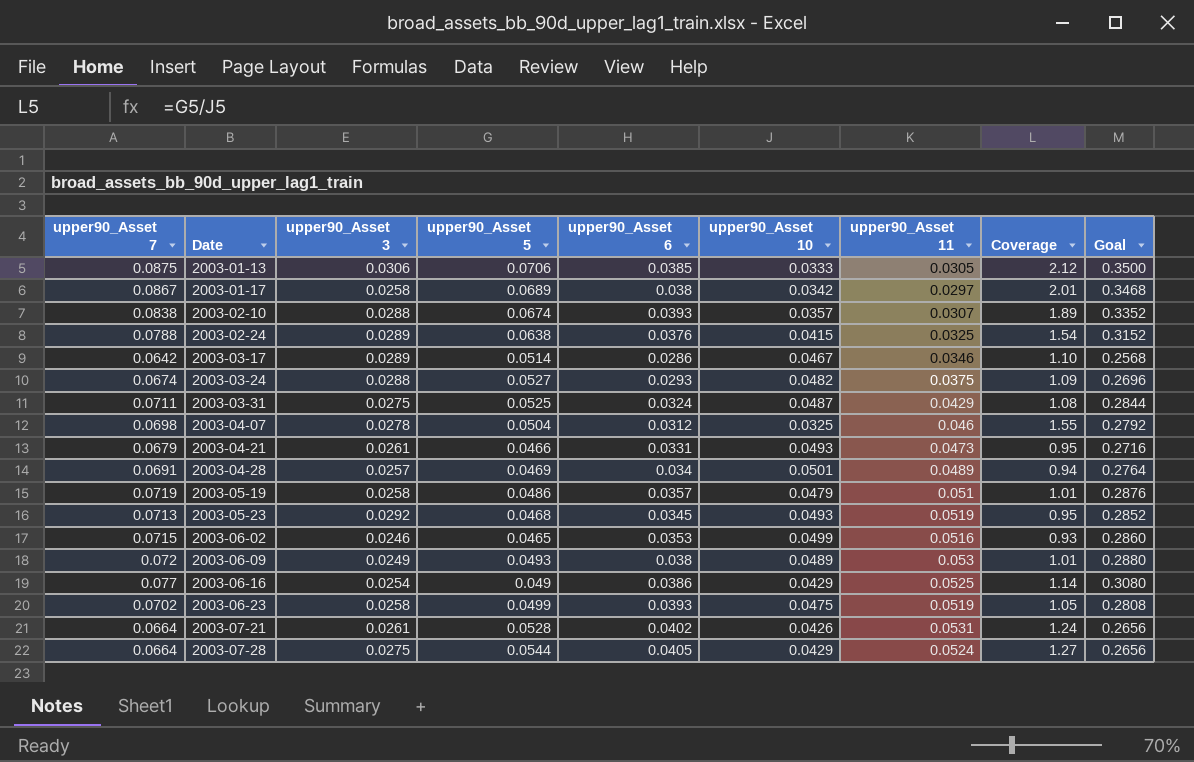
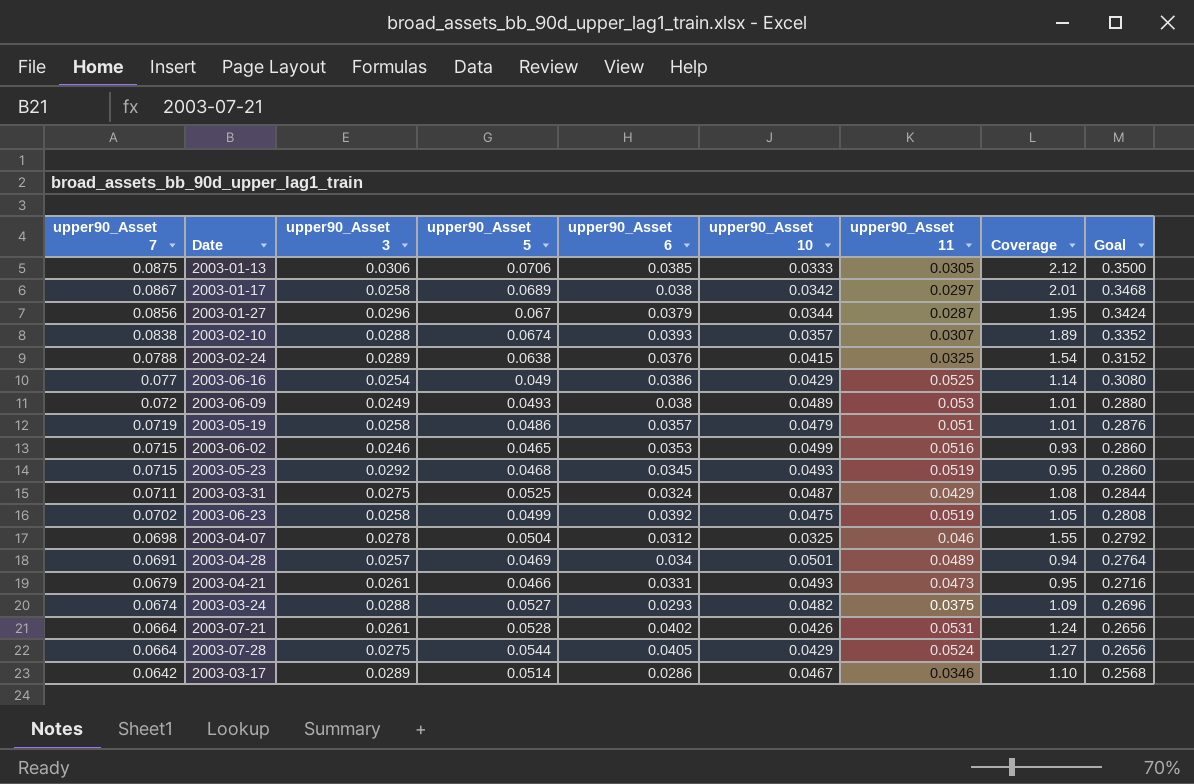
row order: Date ascending -> upper90_Asset 7 descending
row 2003-01-27: none -> 0.0856 | 0.0296 | 0.067 | 0.0379 | 0.0344 | 0.0287 | 1.95 | 0.3424
2003-05-23 | upper90_Asset 7: 0.0713 -> 0.0715
2003-05-23 | Goal: 0.2852 -> 0.2860
2003-06-23 | upper90_Asset 6: 0.0393 -> 0.0392

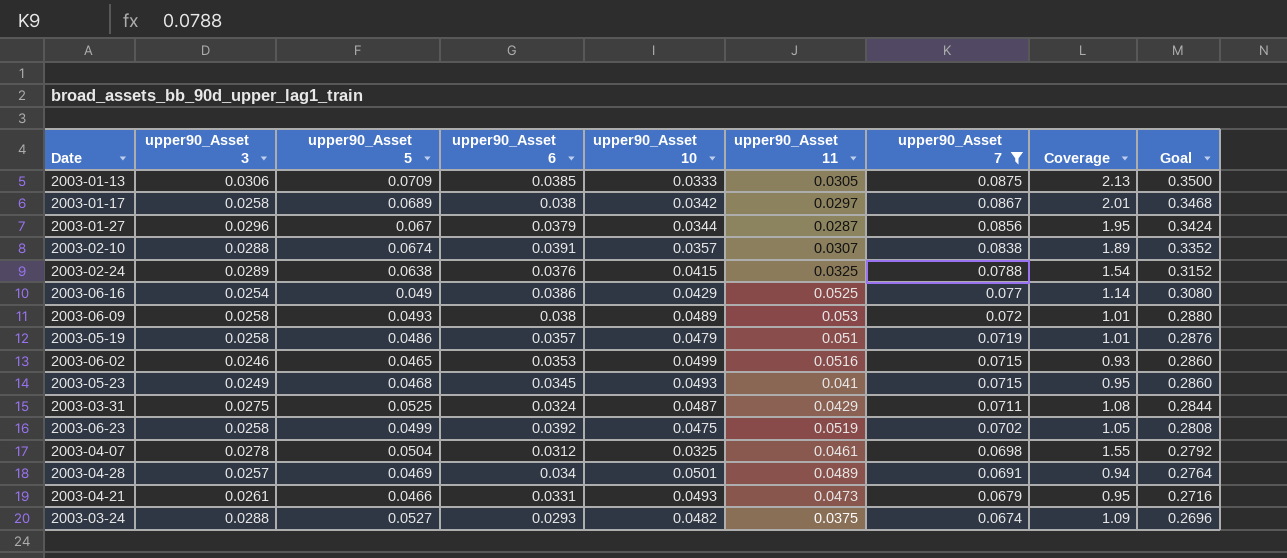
filter: none -> upper90_Asset 7 >= 0.0674
column upper90_Asset 7 | position: 1 -> 7
2003-01-13 | upper90_Asset 5: 0.0706 -> 0.0709
2003-01-13 | Coverage: 2.12 -> 2.13
2003-02-10 | upper90_Asset 6: 0.0393 -> 0.0391
2003-06-09 | upper90_Asset 3: 0.0249 -> 0.0258
2003-05-23 | upper90_Asset 3: 0.0292 -> 0.0249
2003-05-23 | upper90_Asset 11: 0.0519 -> 0.041
2003-04-07 | upper90_Asset 11: 0.046 -> 0.0461

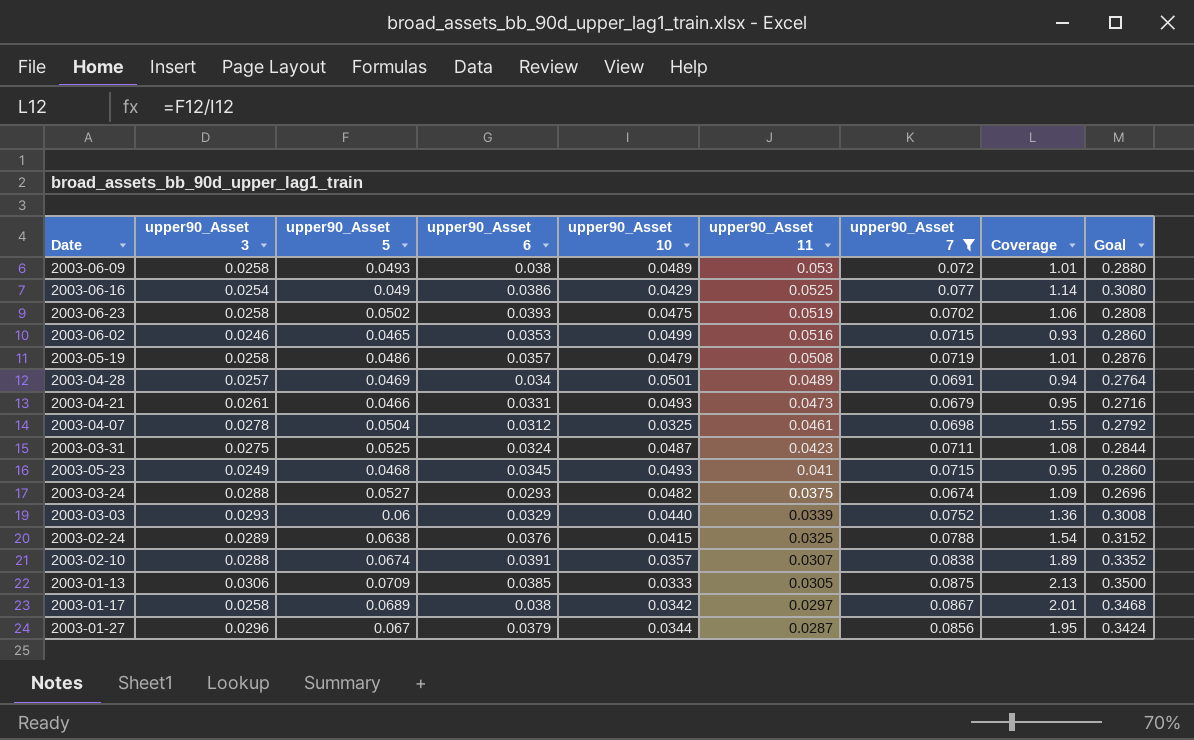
row order: upper90_Asset 7 descending -> upper90_Asset 11 descending
2003-06-23 | upper90_Asset 5: 0.0499 -> 0.0502
2003-06-23 | upper90_Asset 6: 0.0392 -> 0.0393
2003-06-23 | Coverage: 1.05 -> 1.06
2003-05-19 | upper90_Asset 11: 0.051 -> 0.0508
2003-03-31 | upper90_Asset 11: 0.0429 -> 0.0423
row 2003-03-03: none -> 0.0293 | 0.06 | 0.0329 | 0.0440 | 0.0339 | 0.0752 | 1.36 | 0.3008

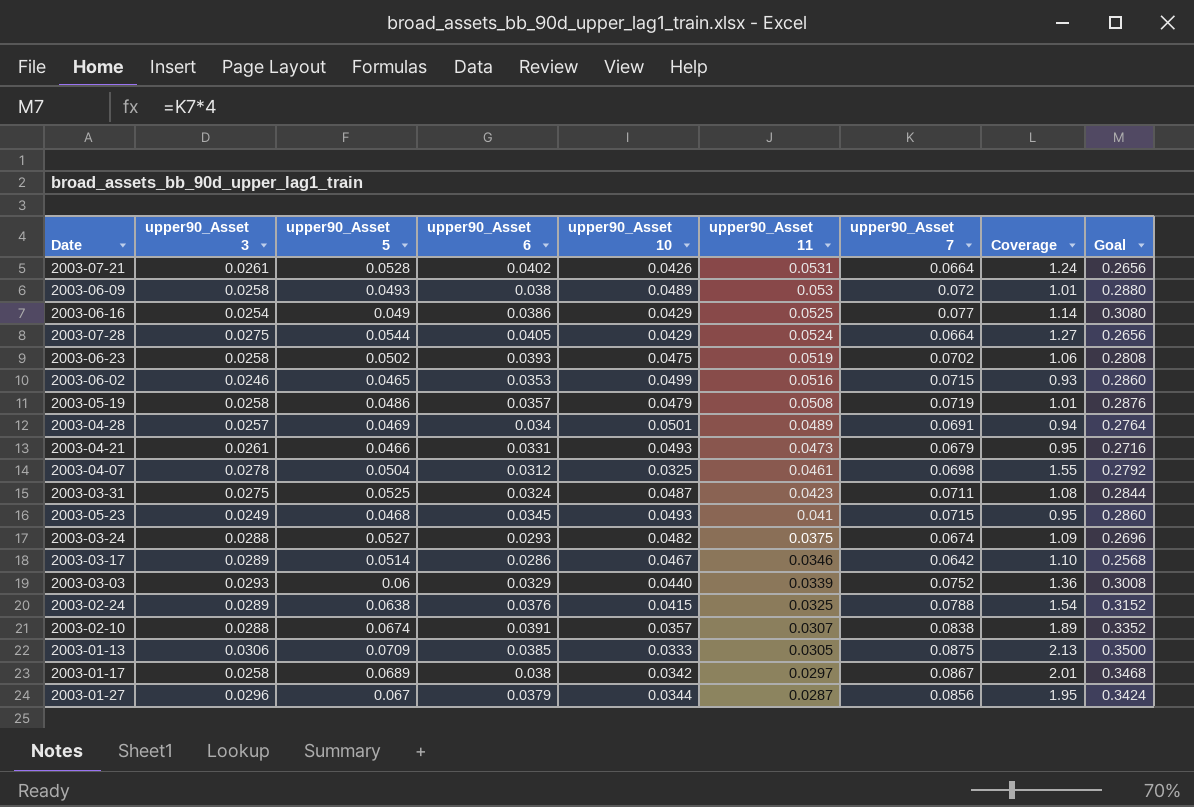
filter: upper90_Asset 7 >= 0.0674 -> none

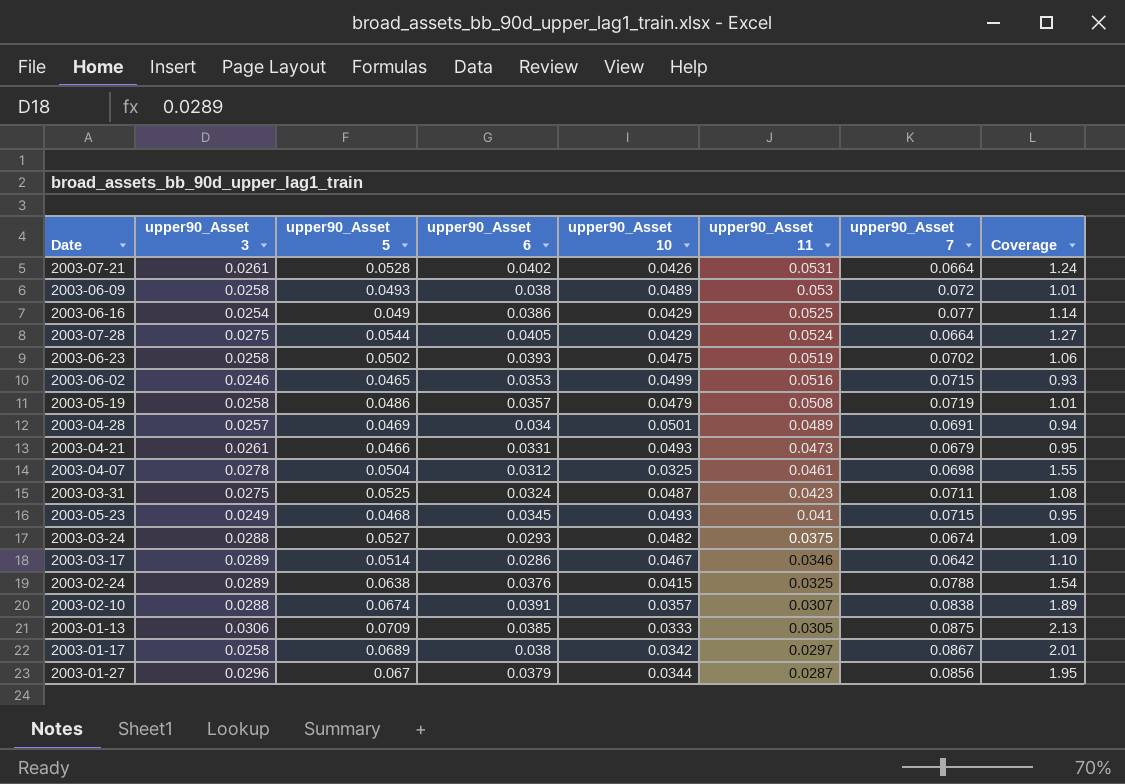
column Goal | formula: [upper90_Asset 7] * 4 -> none
row 2003-03-03: 0.0293 | 0.06 | 0.0329 | 0.0440 | 0.0339 | 0.0752 | 1.36 | 0.3008 -> none

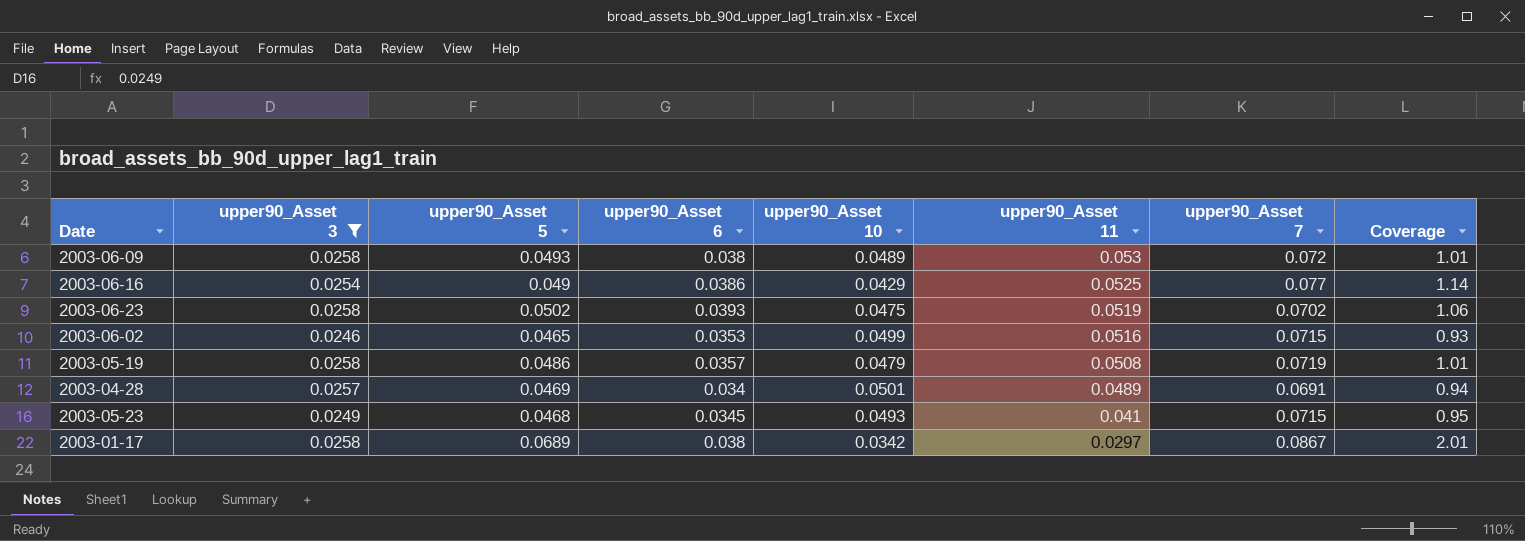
filter: none -> upper90_Asset 3 <= 0.0258

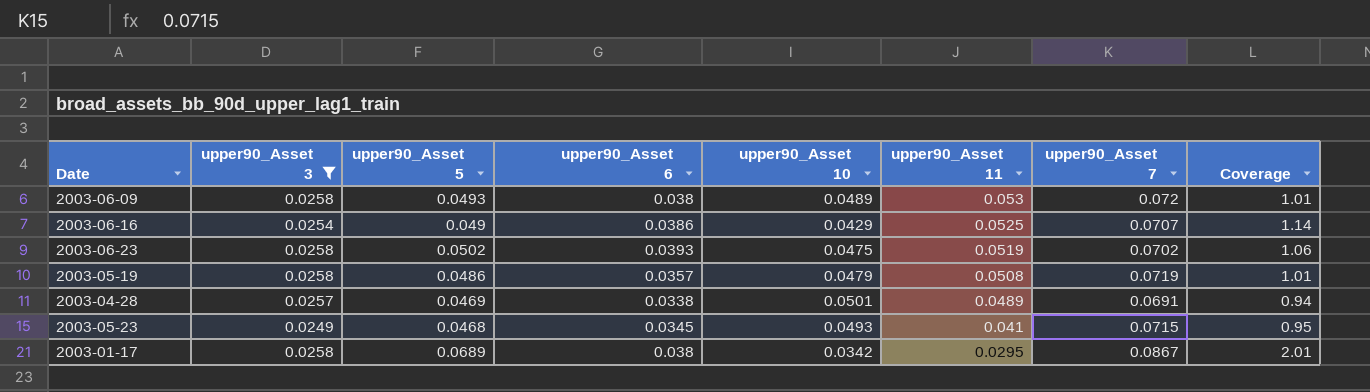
row 2003-06-02: 0.0246 | 0.0465 | 0.0353 | 0.0499 | 0.0516 | 0.0715 | 0.93 -> none
2003-06-16 | upper90_Asset 7: 0.077 -> 0.0707
2003-04-28 | upper90_Asset 6: 0.034 -> 0.0338
2003-01-17 | upper90_Asset 11: 0.0297 -> 0.0295

